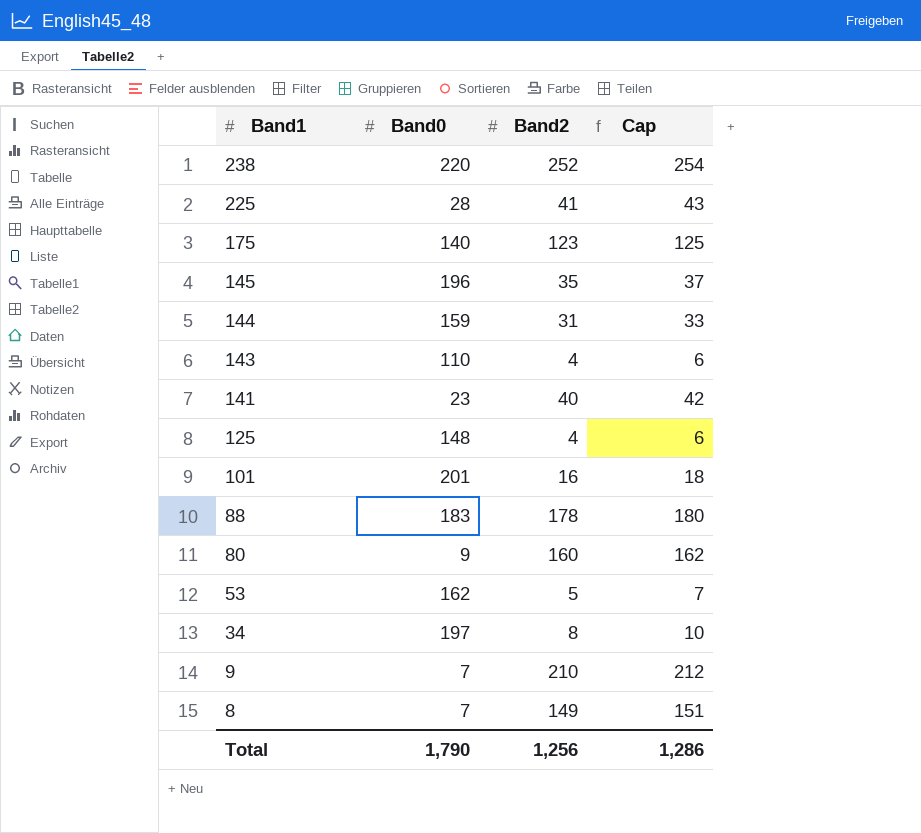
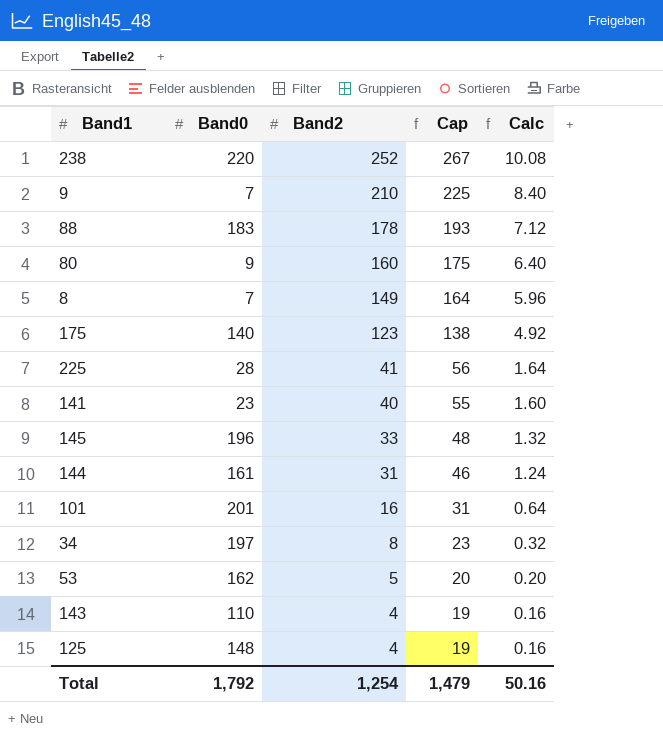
row order: Band1 descending -> Band2 descending
column Cap | formula: [Band2] + 2 -> [Band2] + 15
column Calc | formula: none -> [Band2] * 0.04
145 | Band2: 35 -> 33
144 | Band0: 159 -> 161
Total | Band0: 1,790 -> 1,792
Total | Band2: 1,256 -> 1,254
Total | Cap: 1,286 -> 1,479

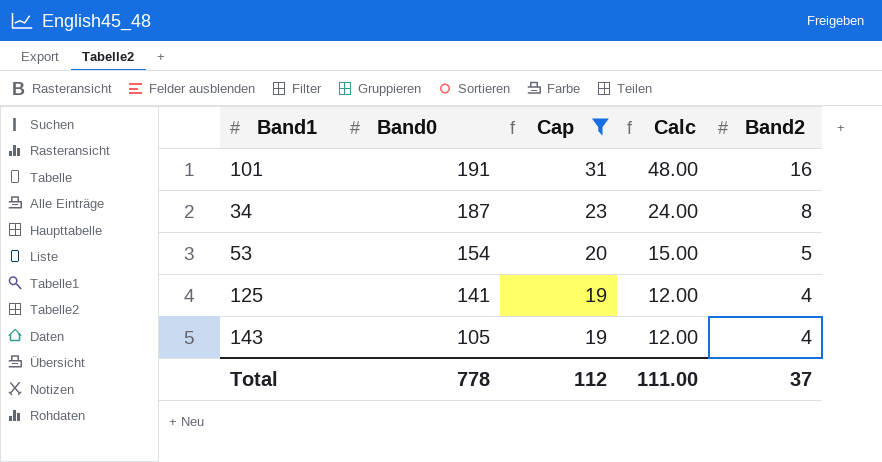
filter: none -> Cap <= 31
row order: Band2 descending -> Band0 descending
column Calc | formula: [Band2] * 0.04 -> [Band2] * 3
column Band2 | position: 3 -> 5
101 | Band0: 201 -> 191
34 | Band0: 197 -> 187
53 | Band0: 162 -> 154
125 | Band0: 148 -> 141
143 | Band0: 110 -> 105
Total | Band0: 1,792 -> 778
Total | Cap: 1,479 -> 112
Total | Calc: 50.16 -> 111.00
Total | Band2: 1,254 -> 37

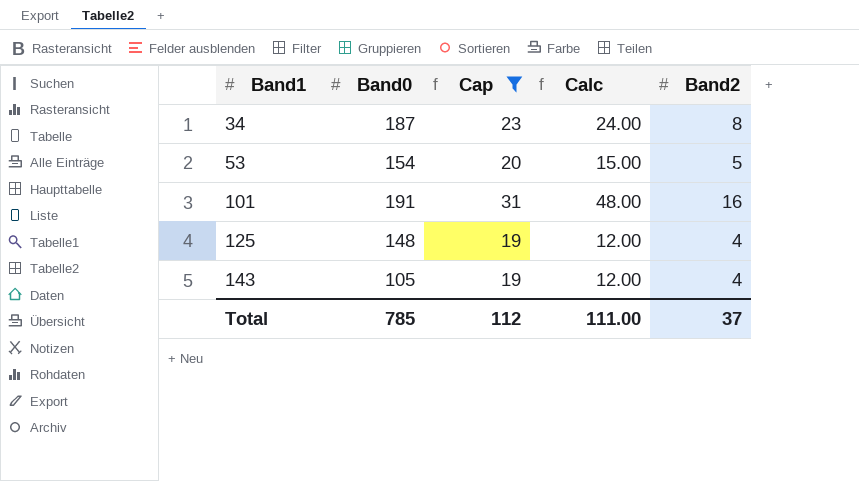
row order: Band0 descending -> Band1 ascending
125 | Band0: 141 -> 148
Total | Band0: 778 -> 785

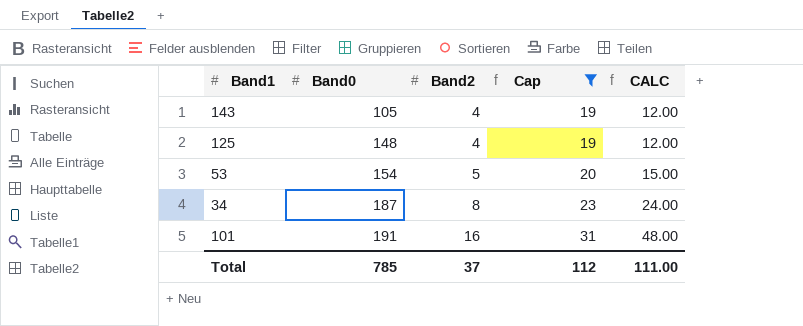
row order: Band1 ascending -> Band0 ascending
column Band2 | position: 5 -> 3
column name: Calc -> CALC

